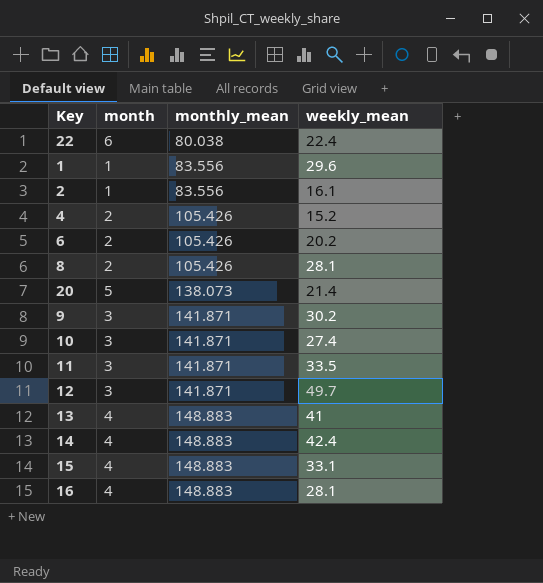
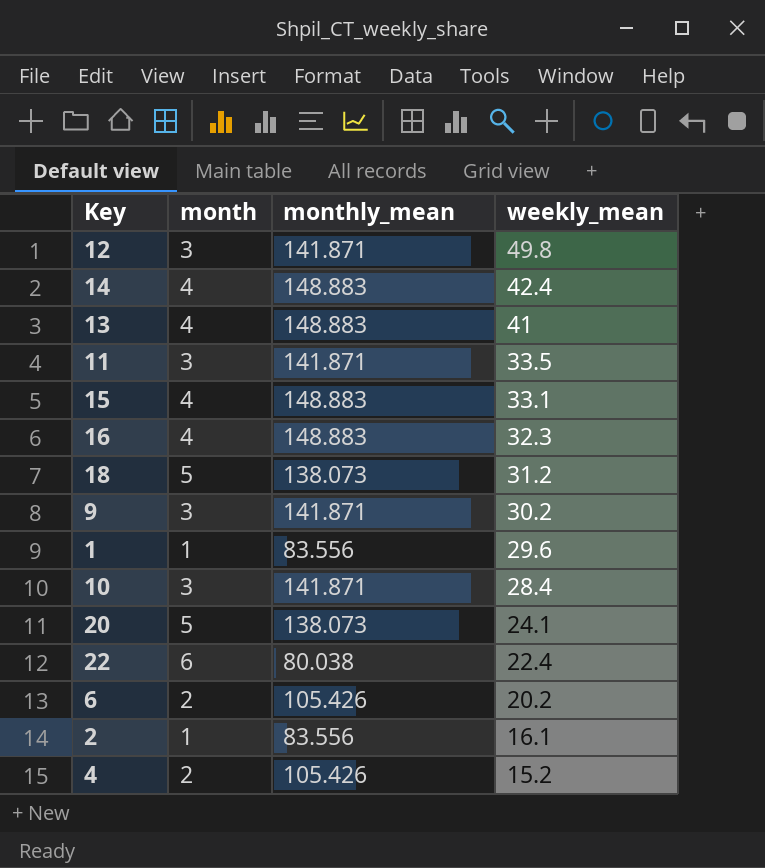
row order: monthly_mean ascending -> weekly_mean descending
row 8: 2 | 105.426 | 28.1 -> none
12 | weekly_mean: 49.7 -> 49.8
16 | weekly_mean: 28.1 -> 32.3
row 18: none -> 5 | 138.073 | 31.2
10 | weekly_mean: 27.4 -> 28.4
20 | weekly_mean: 21.4 -> 24.1

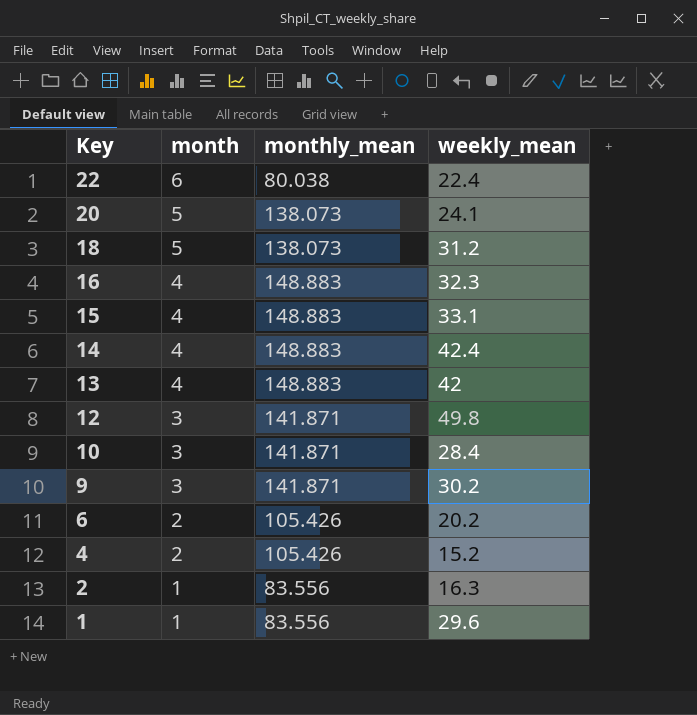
row order: weekly_mean descending -> Key descending
row 11: 3 | 141.871 | 33.5 -> none
13 | weekly_mean: 41 -> 42
2 | weekly_mean: 16.1 -> 16.3

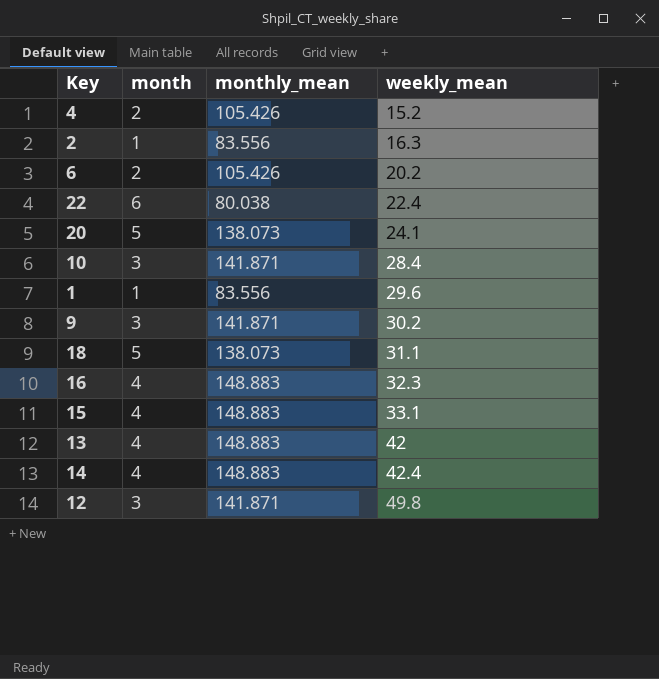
row order: Key descending -> weekly_mean ascending
18 | weekly_mean: 31.2 -> 31.1

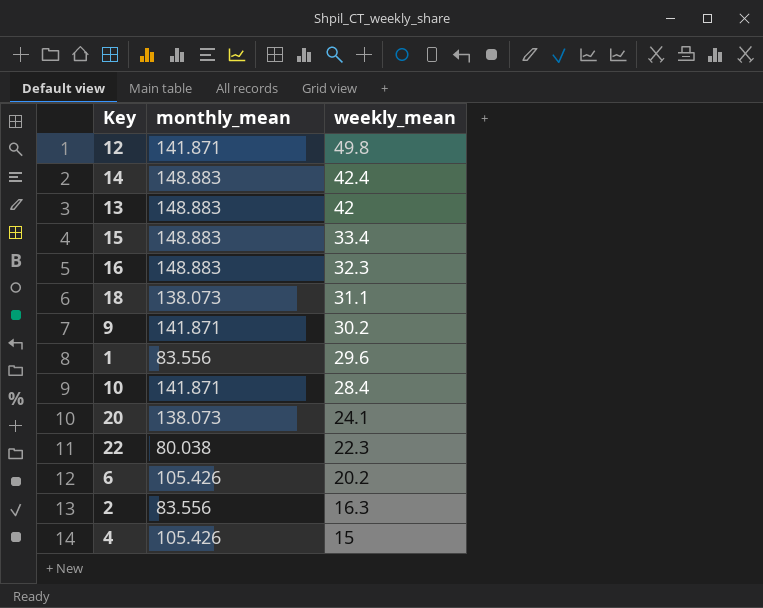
row order: weekly_mean ascending -> weekly_mean descending
column month | position: 2 -> none
15 | weekly_mean: 33.1 -> 33.4
22 | weekly_mean: 22.4 -> 22.3
4 | weekly_mean: 15.2 -> 15

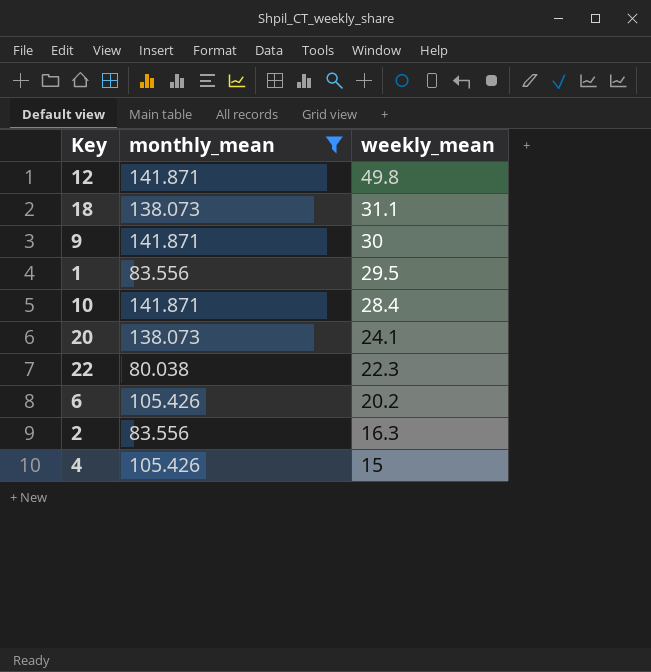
filter: none -> monthly_mean != 148.883
9 | weekly_mean: 30.2 -> 30
1 | weekly_mean: 29.6 -> 29.5

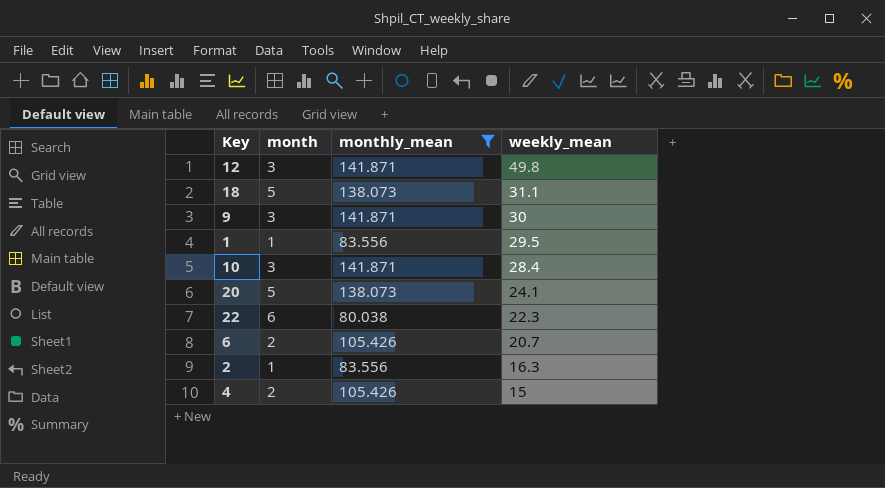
column month | position: none -> 2
6 | weekly_mean: 20.2 -> 20.7

